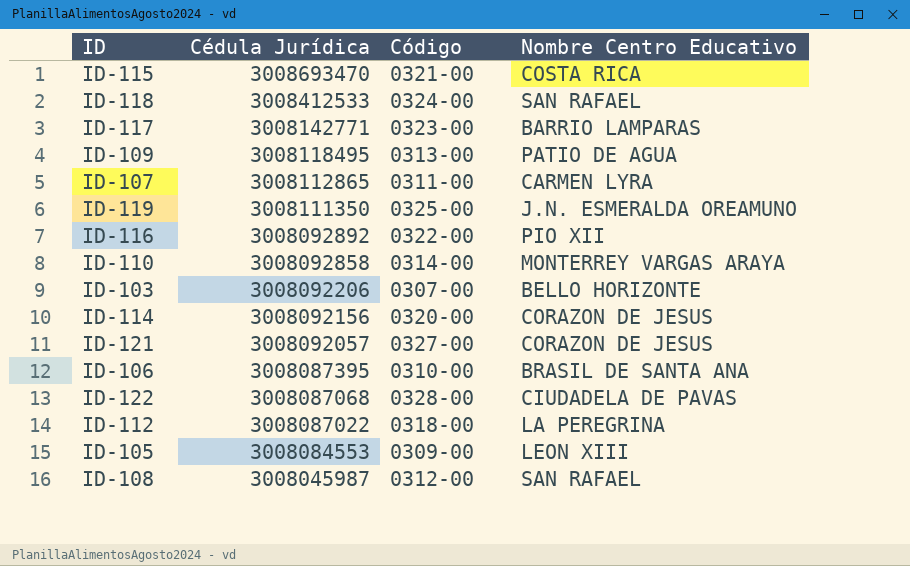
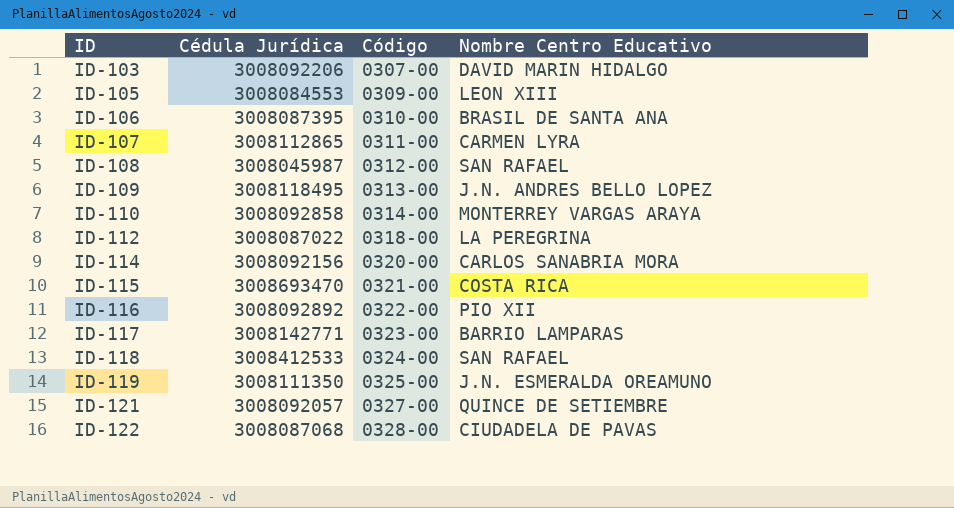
row order: Cédula Jurídica descending -> ID ascending
ID-103 | Nombre Centro Educativo: BELLO HORIZONTE -> DAVID MARIN HIDALGO
ID-109 | Nombre Centro Educativo: PATIO DE AGUA -> J.N. ANDRES BELLO LOPEZ
ID-114 | Nombre Centro Educativo: CORAZON DE JESUS -> CARLOS SANABRIA MORA
ID-121 | Nombre Centro Educativo: CORAZON DE JESUS -> QUINCE DE SETIEMBRE

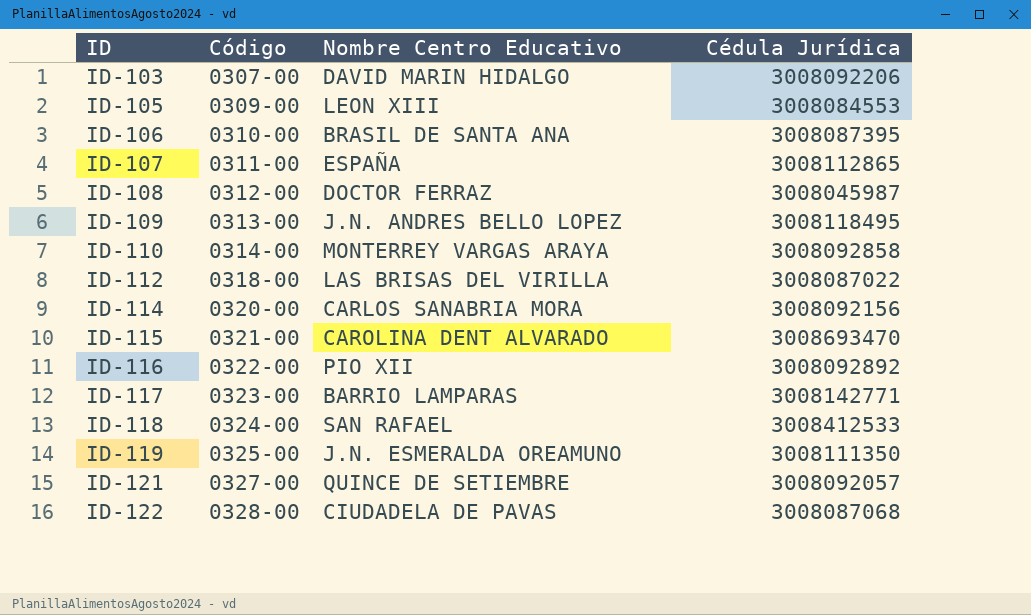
column Cédula Jurídica | position: 2 -> 4
ID-107 | Nombre Centro Educativo: CARMEN LYRA -> ESPAÑA
ID-108 | Nombre Centro Educativo: SAN RAFAEL -> DOCTOR FERRAZ
ID-112 | Nombre Centro Educativo: LA PEREGRINA -> LAS BRISAS DEL VIRILLA
ID-115 | Nombre Centro Educativo: COSTA RICA -> CAROLINA DENT ALVARADO

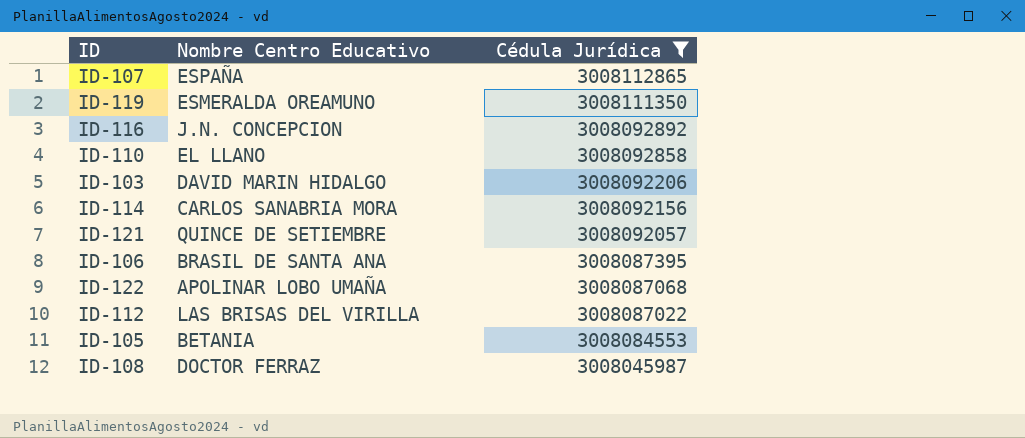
filter: none -> Cédula Jurídica <= 3008112865
row order: ID ascending -> Cédula Jurídica descending
column Código | position: 2 -> none
ID-119 | Nombre Centro Educativo: J.N. ESMERALDA OREAMUNO -> ESMERALDA OREAMUNO
ID-116 | Nombre Centro Educativo: PIO XII -> J.N. CONCEPCION
ID-110 | Nombre Centro Educativo: MONTERREY VARGAS ARAYA -> EL LLANO
ID-122 | Nombre Centro Educativo: CIUDADELA DE PAVAS -> APOLINAR LOBO UMAÑA
ID-105 | Nombre Centro Educativo: LEON XIII -> BETANIA

